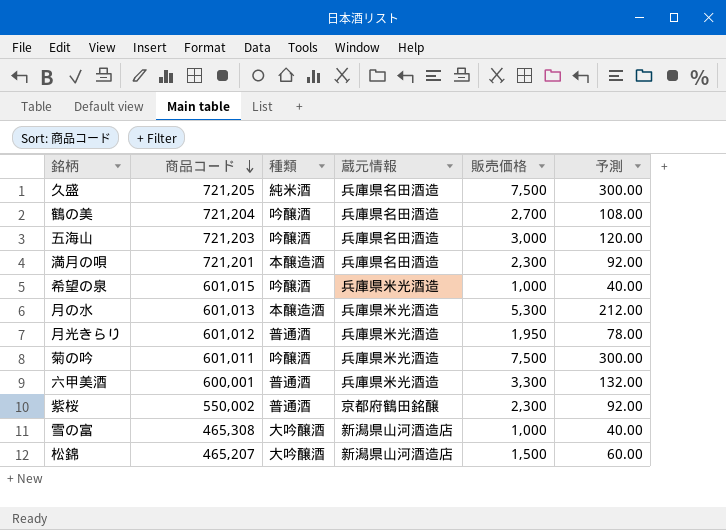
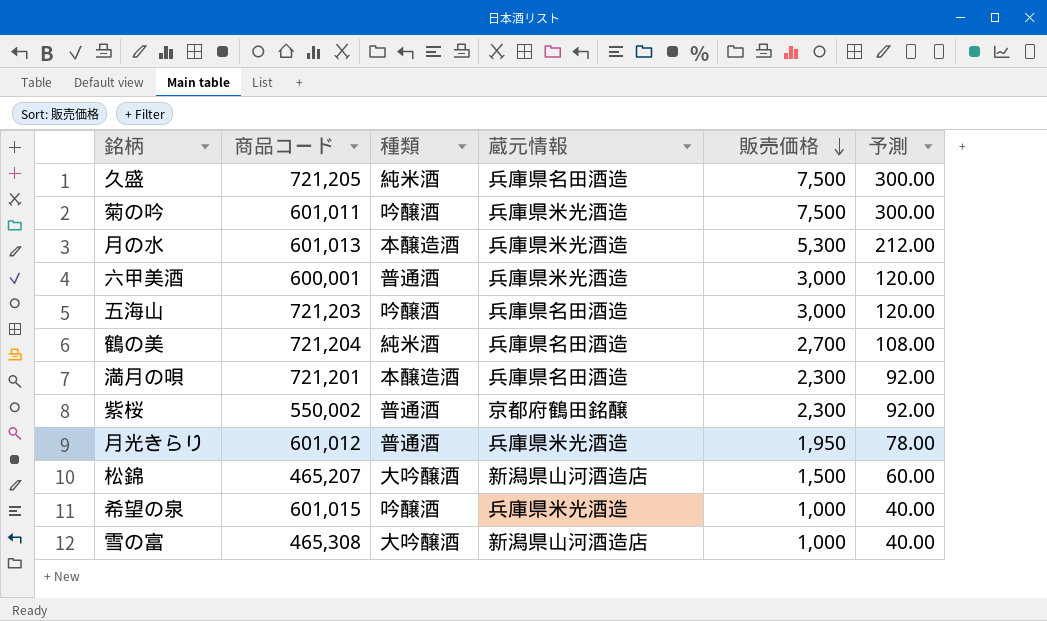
row order: 商品コード descending -> 販売価格 descending
六甲美酒 | 販売価格: 3,300 -> 3,000
六甲美酒 | 予測: 132.00 -> 120.00
鶴の美 | 種類: 吟醸酒 -> 純米酒

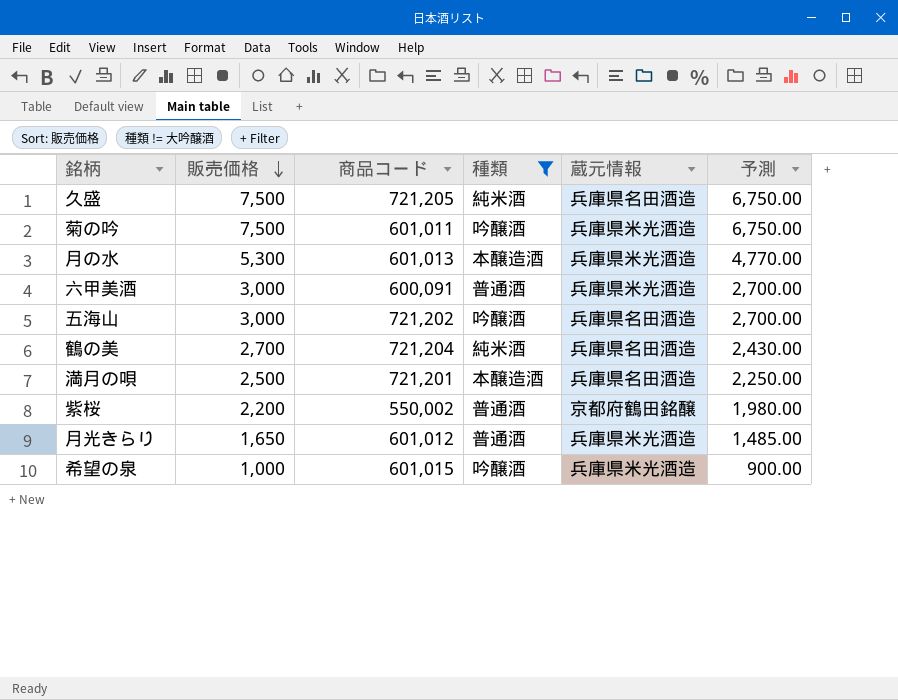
filter: none -> 種類 != 大吟醸酒
column 販売価格 | position: 5 -> 2
column 予測 | formula: [販売価格] * 0.04 -> [販売価格] * 0.9
六甲美酒 | 商品コード: 600,001 -> 600,091
五海山 | 商品コード: 721,203 -> 721,202
満月の唄 | 販売価格: 2,300 -> 2,500
紫桜 | 販売価格: 2,300 -> 2,200
月光きらり | 販売価格: 1,950 -> 1,650

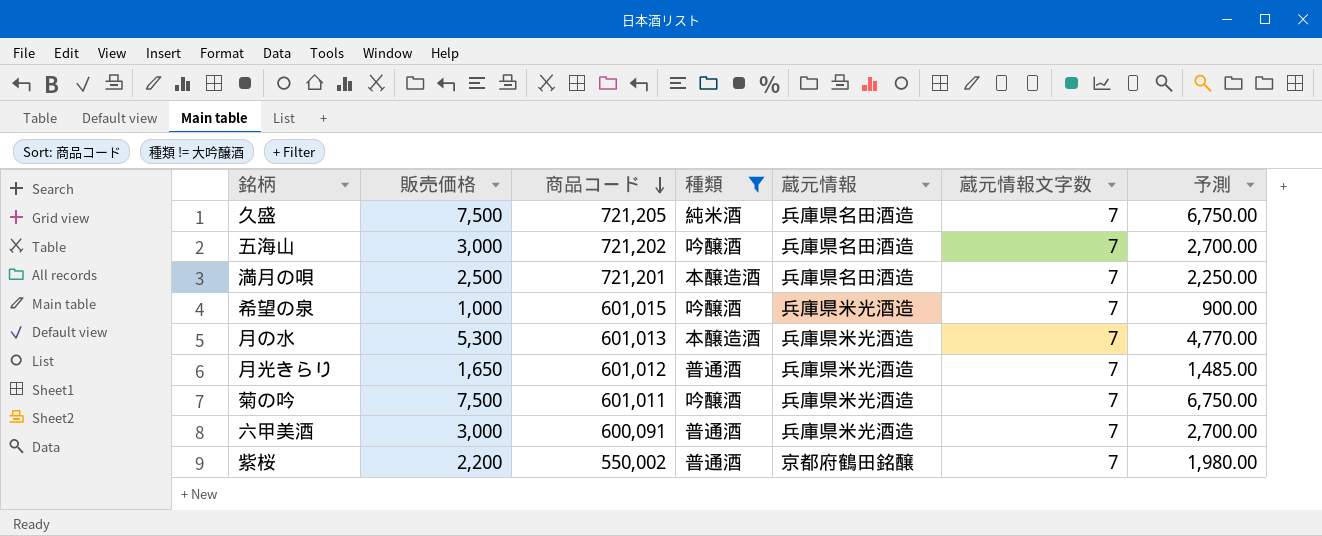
row order: 販売価格 descending -> 商品コード descending
column 蔵元情報文字数 | position: none -> 6
row 鶴の美: 2,700 | 721,204 | 純米酒 | 兵庫県名田酒造 | 2,430.00 -> none

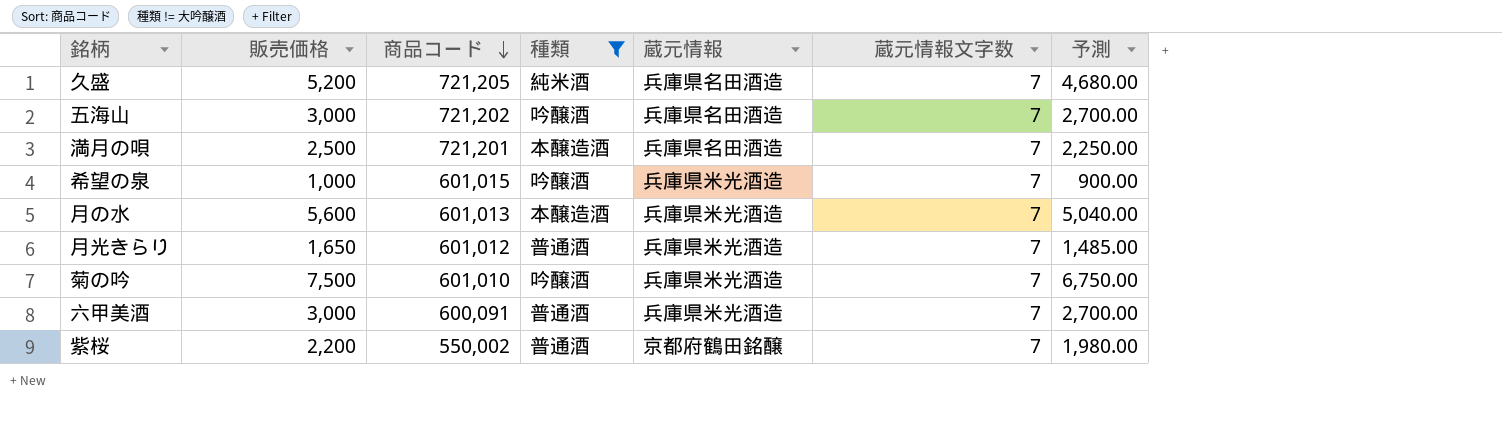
久盛 | 販売価格: 7,500 -> 5,200
久盛 | 予測: 6,750.00 -> 4,680.00
月の水 | 販売価格: 5,300 -> 5,600
月の水 | 予測: 4,770.00 -> 5,040.00
菊の吟 | 商品コード: 601,011 -> 601,010

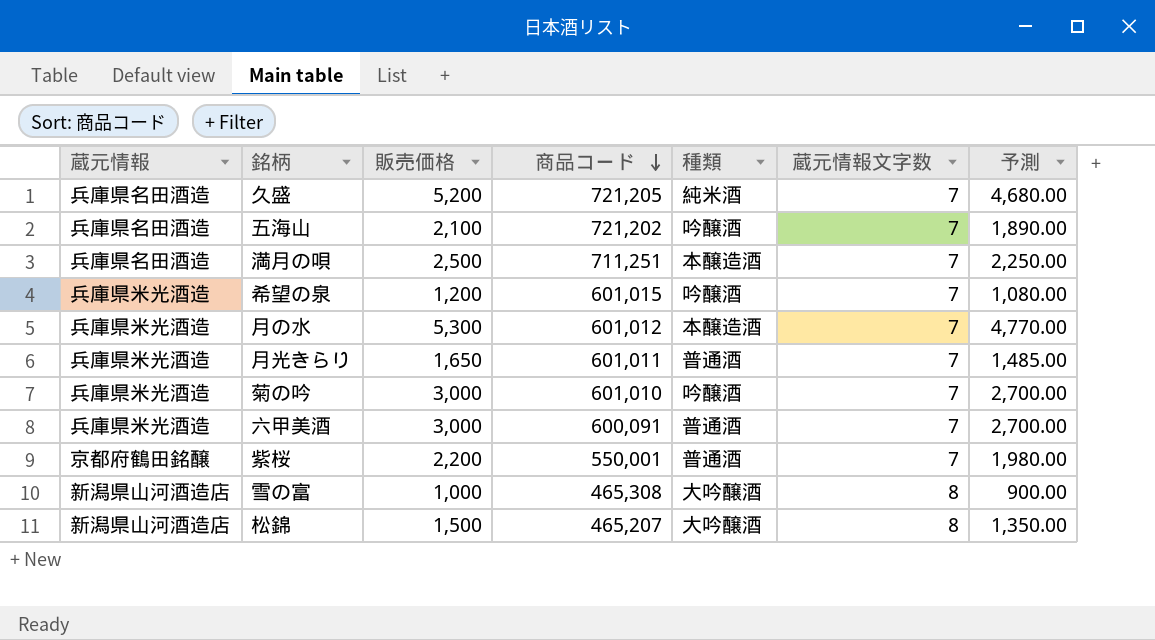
filter: 種類 != 大吟醸酒 -> none
column 蔵元情報 | position: 5 -> 1
五海山 | 販売価格: 3,000 -> 2,100
五海山 | 予測: 2,700.00 -> 1,890.00
満月の唄 | 商品コード: 721,201 -> 711,251
希望の泉 | 販売価格: 1,000 -> 1,200
希望の泉 | 予測: 900.00 -> 1,080.00
月の水 | 販売価格: 5,600 -> 5,300
月の水 | 商品コード: 601,013 -> 601,012
月の水 | 予測: 5,040.00 -> 4,770.00
月光きらり | 商品コード: 601,012 -> 601,011
菊の吟 | 販売価格: 7,500 -> 3,000
菊の吟 | 予測: 6,750.00 -> 2,700.00
紫桜 | 商品コード: 550,002 -> 550,001

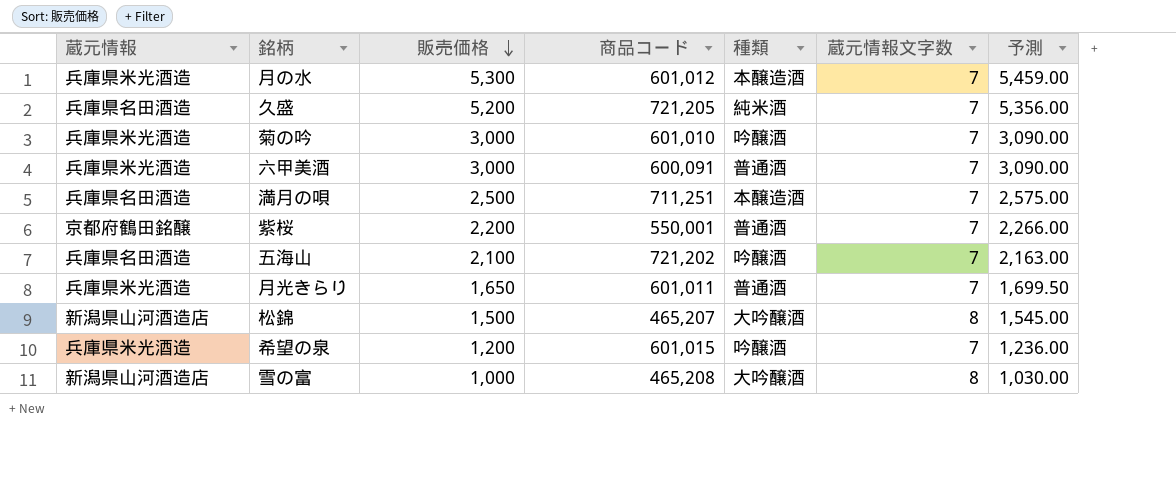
row order: 商品コード descending -> 販売価格 descending
column 予測 | formula: [販売価格] * 0.9 -> [販売価格] * 1.03
雪の富 | 商品コード: 465,308 -> 465,208

